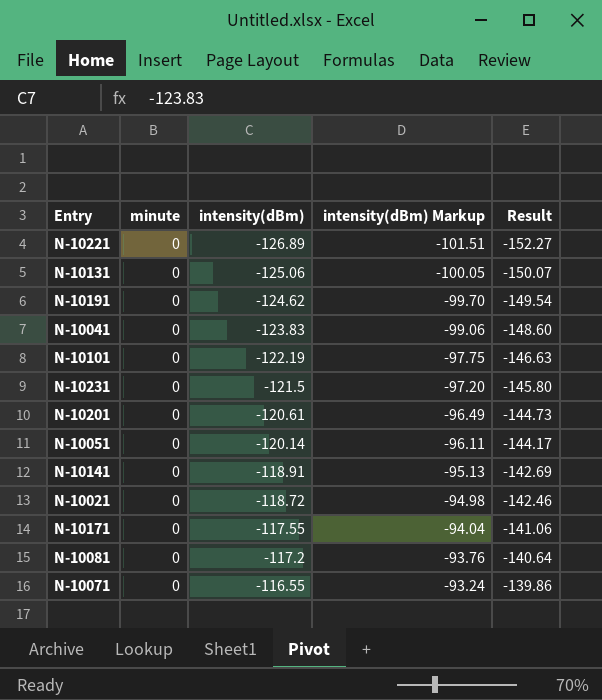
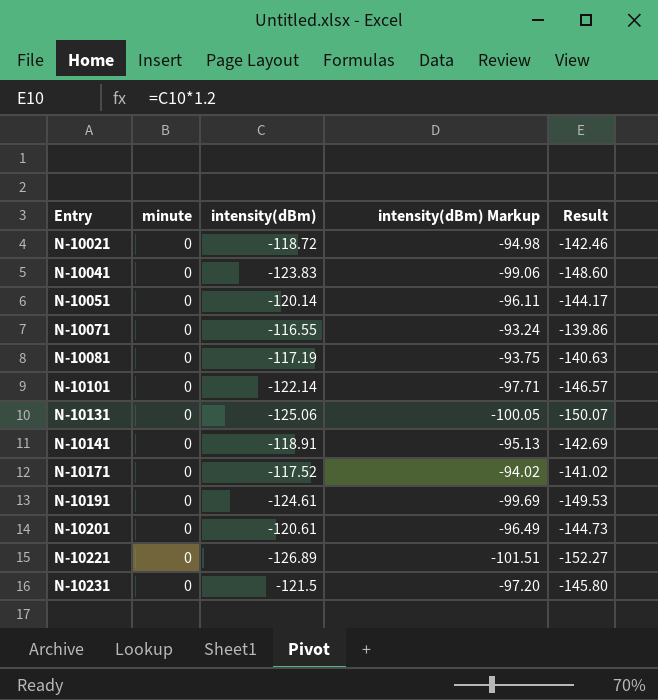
row order: intensity(dBm) ascending -> Entry ascending
N-10081 | intensity(dBm): -117.2 -> -117.19
N-10081 | intensity(dBm) Markup: -93.76 -> -93.75
N-10081 | Result: -140.64 -> -140.63
N-10101 | intensity(dBm): -122.19 -> -122.14
N-10101 | intensity(dBm) Markup: -97.75 -> -97.71
N-10101 | Result: -146.63 -> -146.57
N-10171 | intensity(dBm): -117.55 -> -117.52
N-10171 | intensity(dBm) Markup: -94.04 -> -94.02
N-10171 | Result: -141.06 -> -141.02
N-10191 | intensity(dBm): -124.62 -> -124.61
N-10191 | intensity(dBm) Markup: -99.70 -> -99.69
N-10191 | Result: -149.54 -> -149.53

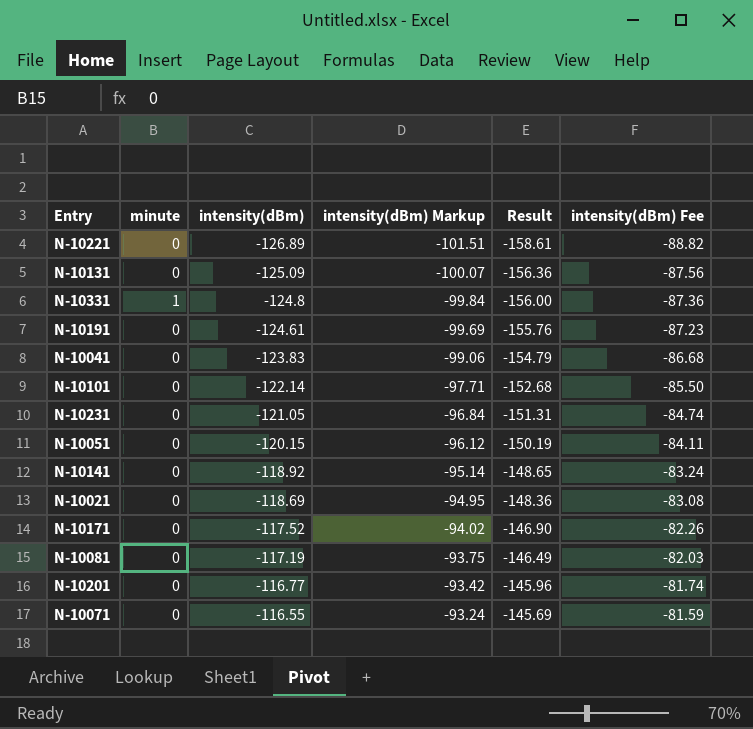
row order: Entry ascending -> intensity(dBm) ascending
column Result | formula: [intensity(dBm)] * 1.2 -> [intensity(dBm)] * 1.25
column intensity(dBm) Fee | formula: none -> [intensity(dBm)] * 0.7
N-10131 | intensity(dBm): -125.06 -> -125.09
N-10131 | intensity(dBm) Markup: -100.05 -> -100.07
row N-10331: none -> 1 | -124.8 | -99.84 | -156.00 | -87.36
N-10231 | intensity(dBm): -121.5 -> -121.05
N-10231 | intensity(dBm) Markup: -97.20 -> -96.84
N-10051 | intensity(dBm): -120.14 -> -120.15
N-10051 | intensity(dBm) Markup: -96.11 -> -96.12
N-10141 | intensity(dBm): -118.91 -> -118.92
N-10141 | intensity(dBm) Markup: -95.13 -> -95.14
N-10021 | intensity(dBm): -118.72 -> -118.69
N-10021 | intensity(dBm) Markup: -94.98 -> -94.95
N-10201 | intensity(dBm): -120.61 -> -116.77
N-10201 | intensity(dBm) Markup: -96.49 -> -93.42

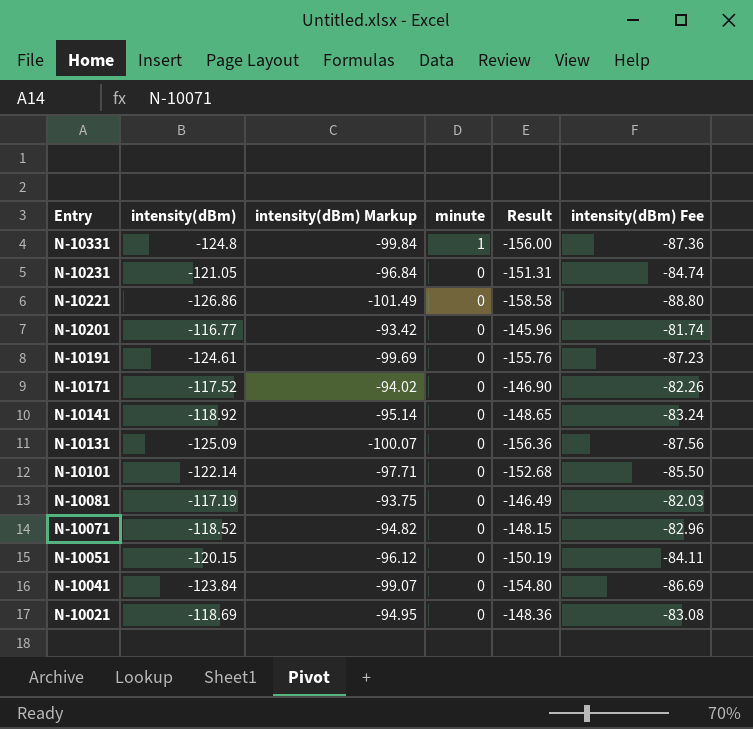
row order: intensity(dBm) ascending -> Entry descending
column minute | position: 2 -> 4
N-10221 | intensity(dBm): -126.89 -> -126.86
N-10221 | intensity(dBm) Markup: -101.51 -> -101.49
N-10221 | Result: -158.61 -> -158.58
N-10221 | intensity(dBm) Fee: -88.82 -> -88.80
N-10071 | intensity(dBm): -116.55 -> -118.52
N-10071 | intensity(dBm) Markup: -93.24 -> -94.82
N-10071 | Result: -145.69 -> -148.15
N-10071 | intensity(dBm) Fee: -81.59 -> -82.96
N-10041 | intensity(dBm): -123.83 -> -123.84
N-10041 | intensity(dBm) Markup: -99.06 -> -99.07
N-10041 | Result: -154.79 -> -154.80
N-10041 | intensity(dBm) Fee: -86.68 -> -86.69

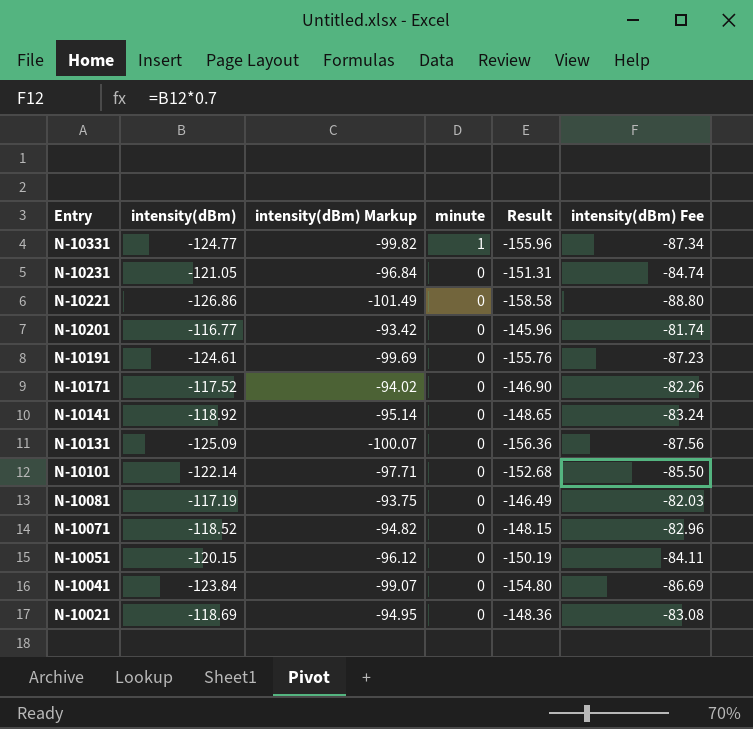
N-10331 | intensity(dBm): -124.8 -> -124.77
N-10331 | intensity(dBm) Markup: -99.84 -> -99.82
N-10331 | Result: -156.00 -> -155.96
N-10331 | intensity(dBm) Fee: -87.36 -> -87.34

